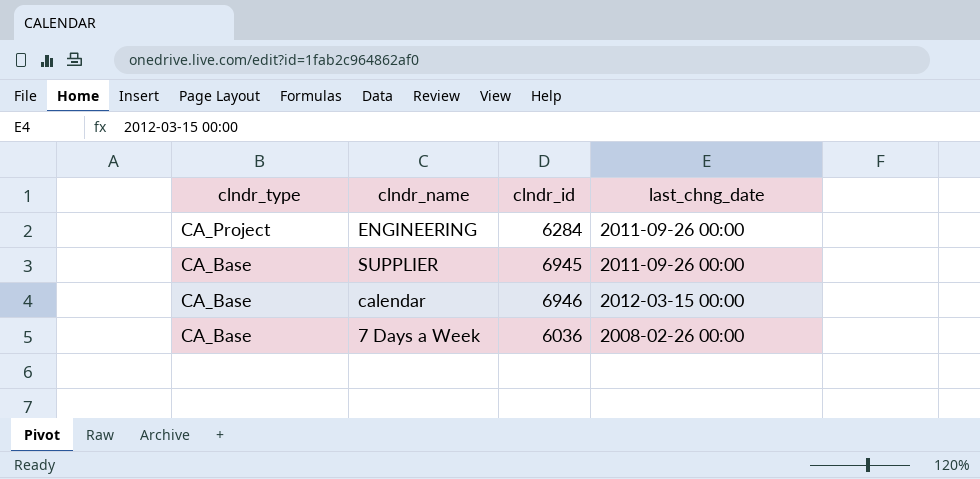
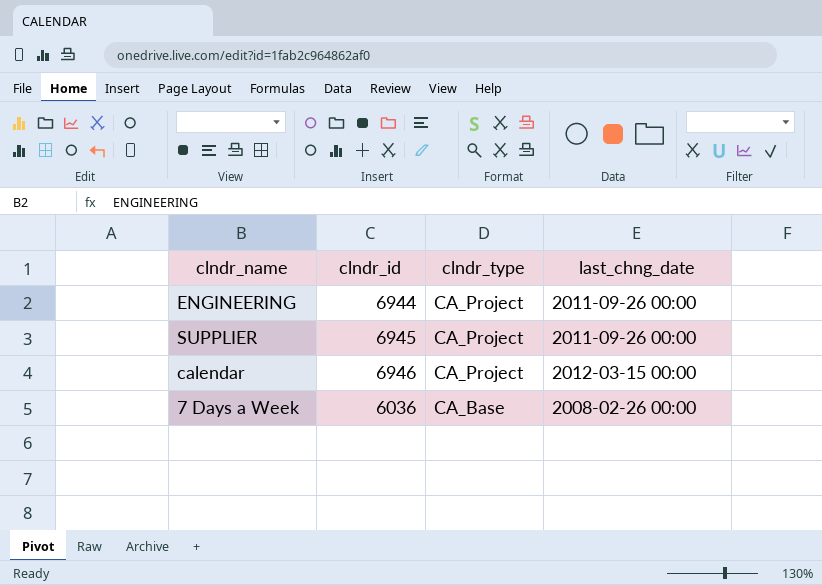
column clndr_type | position: 1 -> 3
ENGINEERING | clndr_id: 6284 -> 6944
SUPPLIER | clndr_type: CA_Base -> CA_Project
calendar | clndr_type: CA_Base -> CA_Project

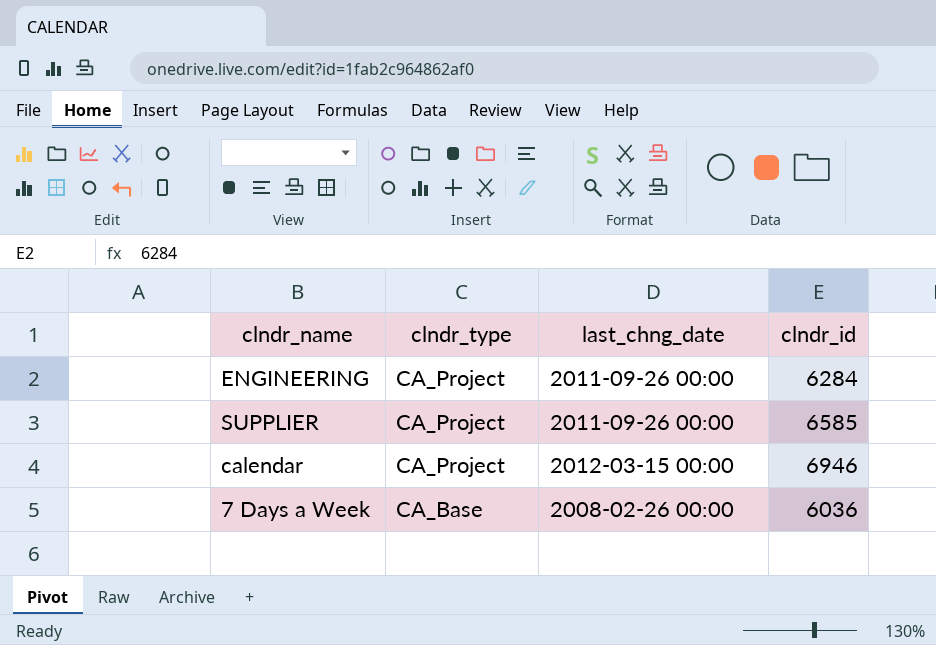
column clndr_id | position: 2 -> 4
ENGINEERING | clndr_id: 6944 -> 6284
SUPPLIER | clndr_id: 6945 -> 6585

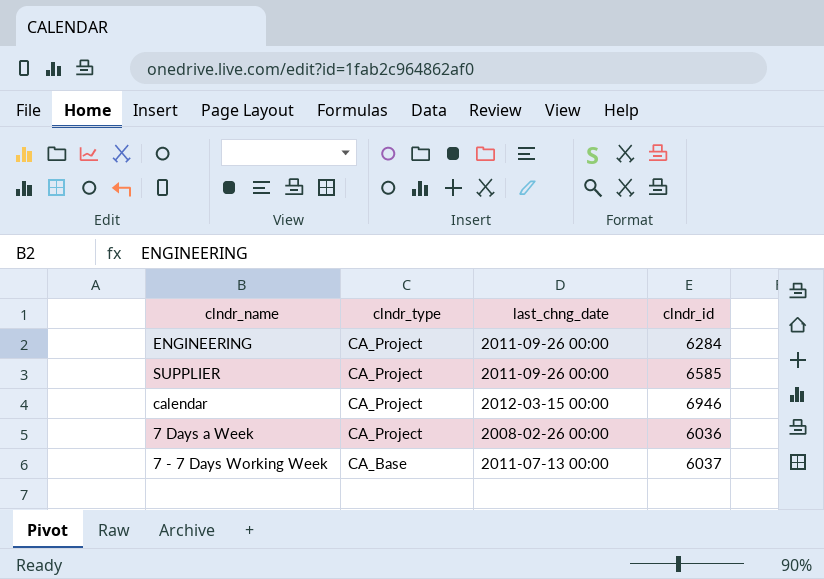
7 Days a Week | clndr_type: CA_Base -> CA_Project
row 7 - 7 Days Working Week: none -> CA_Base | 2011-07-13 00:00 | 6037

